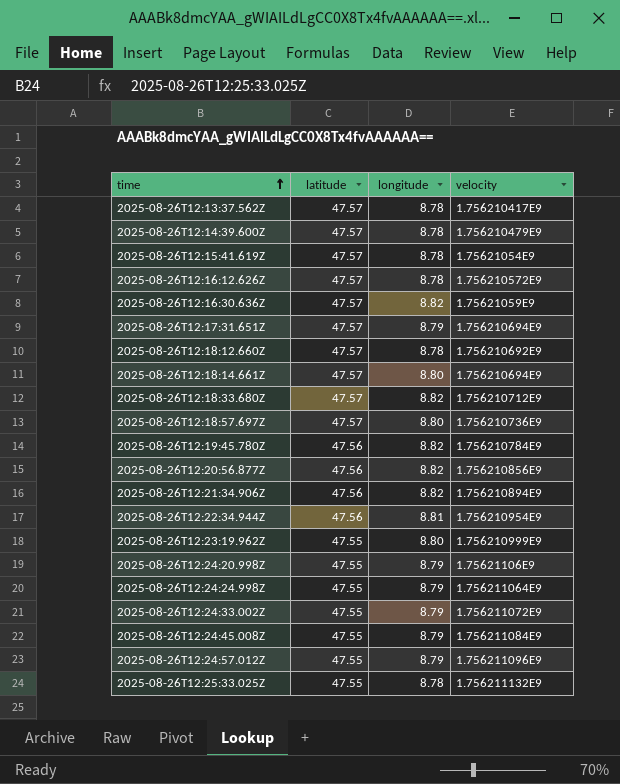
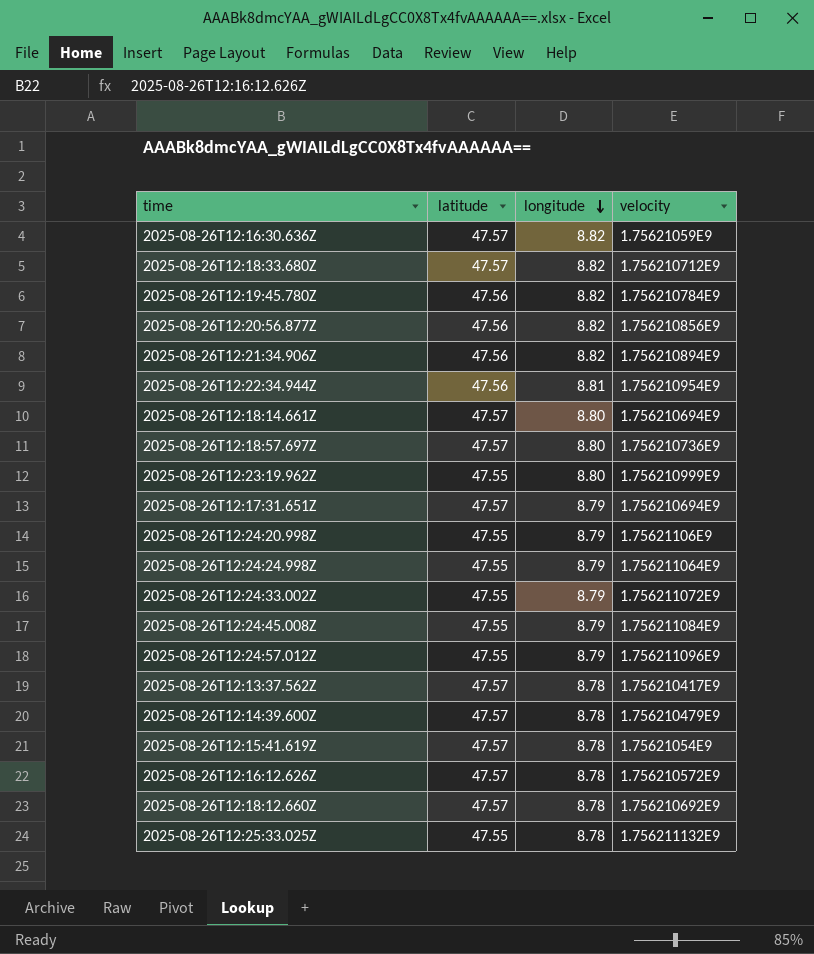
row order: time ascending -> longitude descending

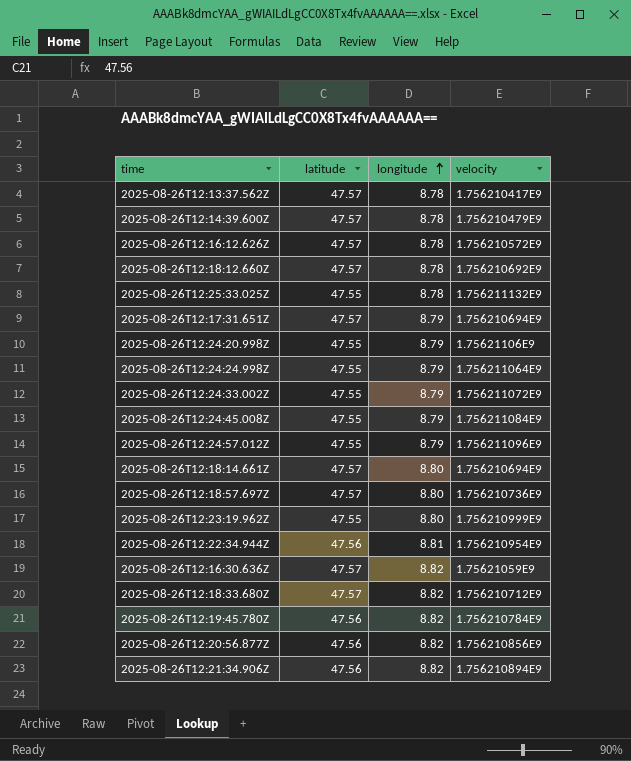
row order: longitude descending -> longitude ascending
row 2025-08-26T12:15:41.619Z: 47.57 | 8.78 | 1.75621054E9 -> none

